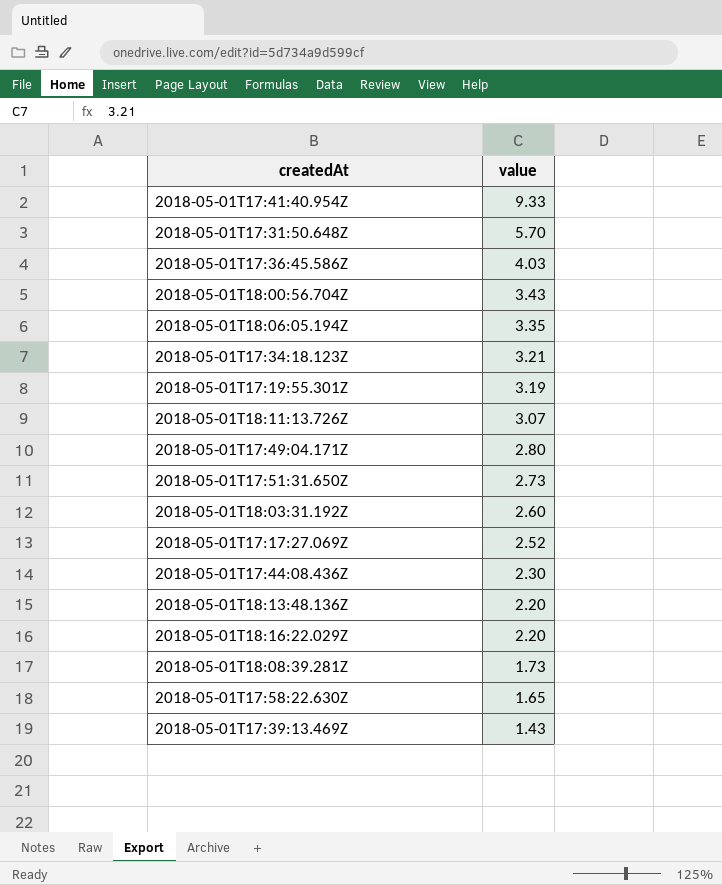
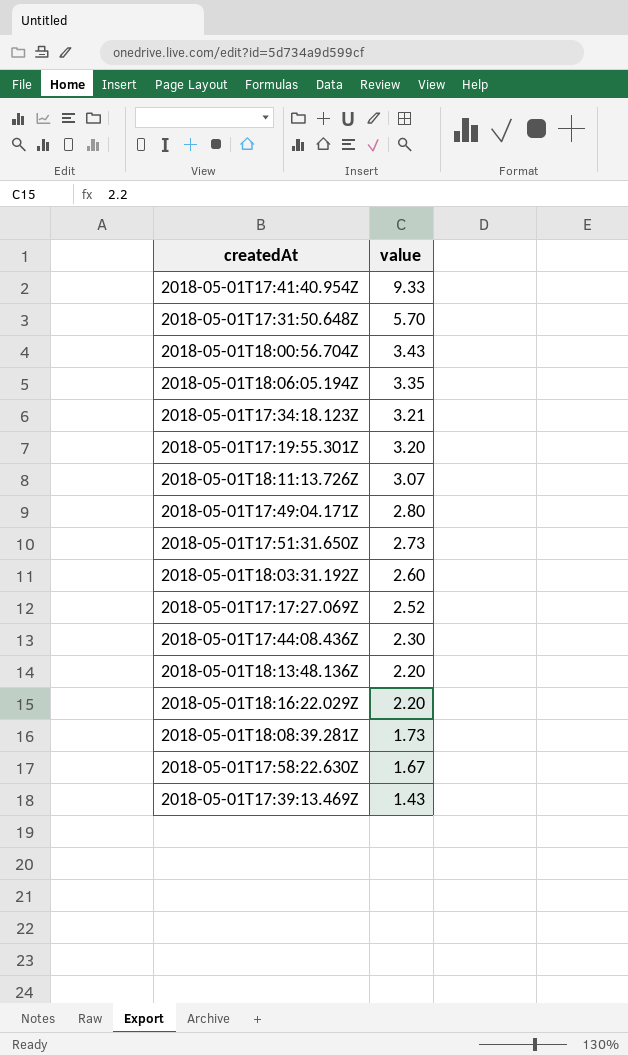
row 2018-05-01T17:36:45.586Z: 4.03 -> none
2018-05-01T17:19:55.301Z | value: 3.19 -> 3.20
2018-05-01T17:58:22.630Z | value: 1.65 -> 1.67

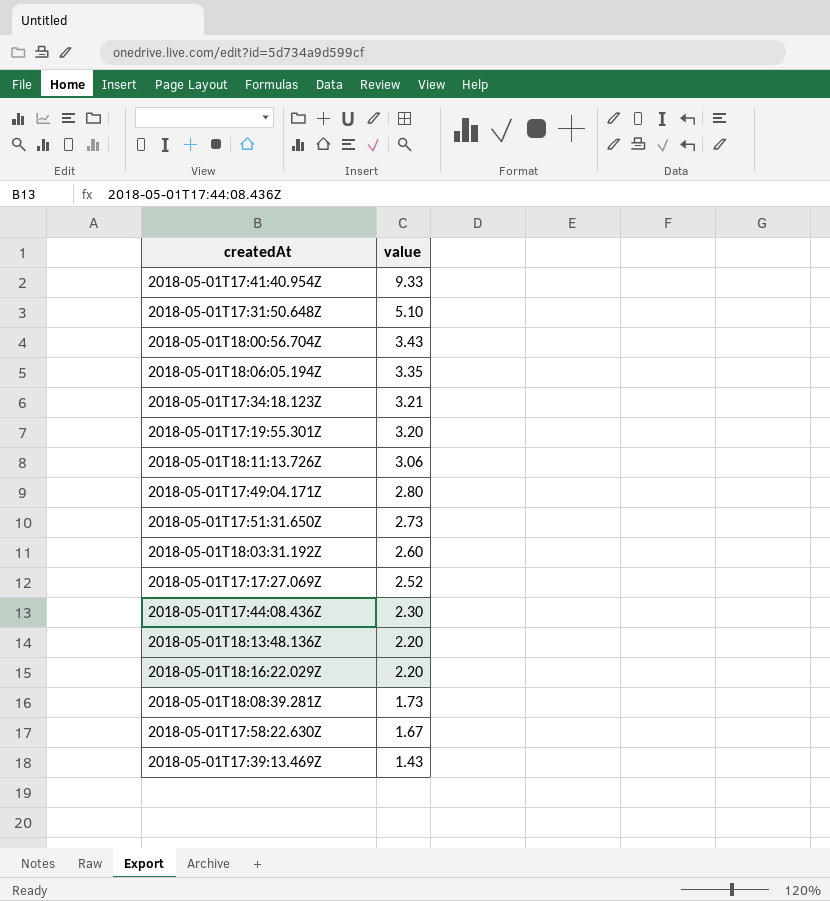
2018-05-01T17:31:50.648Z | value: 5.70 -> 5.10
2018-05-01T18:11:13.726Z | value: 3.07 -> 3.06

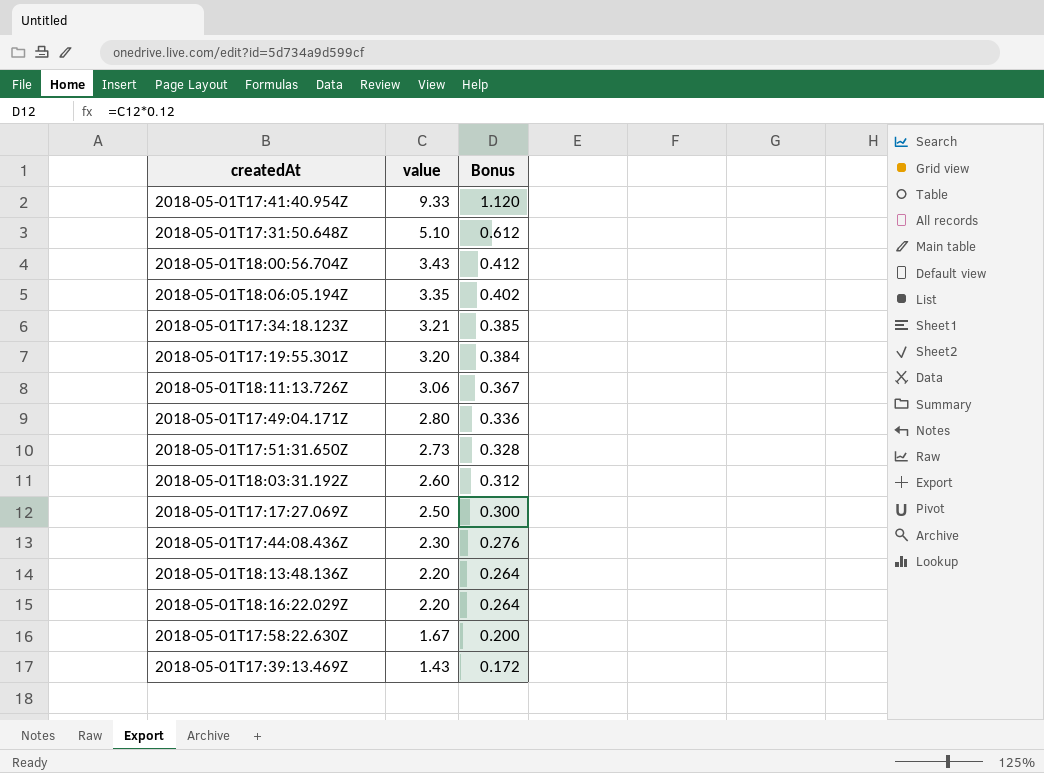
column Bonus | formula: none -> [value] * 0.12
row 2018-05-01T18:08:39.281Z: 1.73 -> none
2018-05-01T17:17:27.069Z | value: 2.52 -> 2.50

